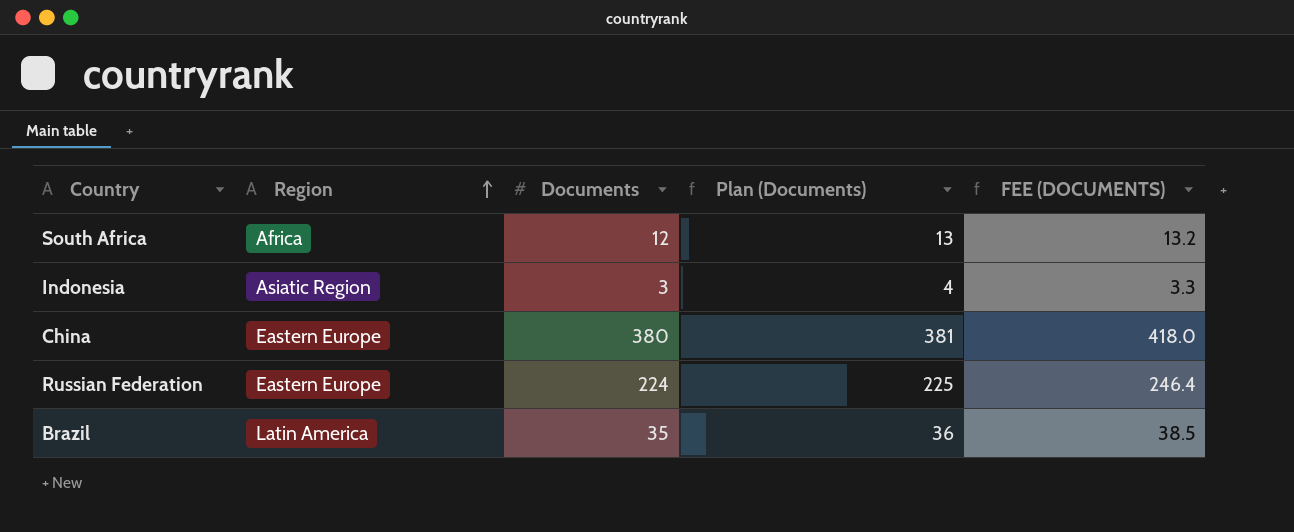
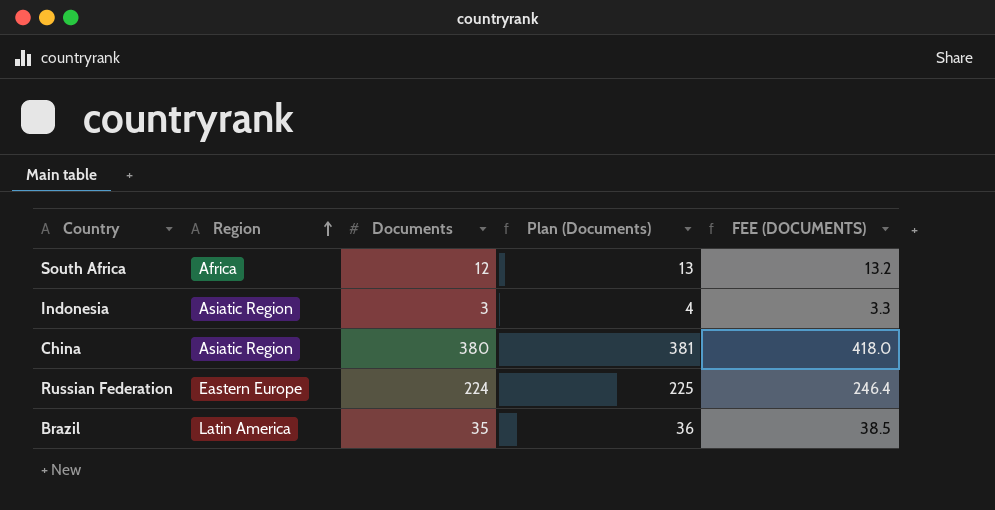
China | Region: Eastern Europe -> Asiatic Region

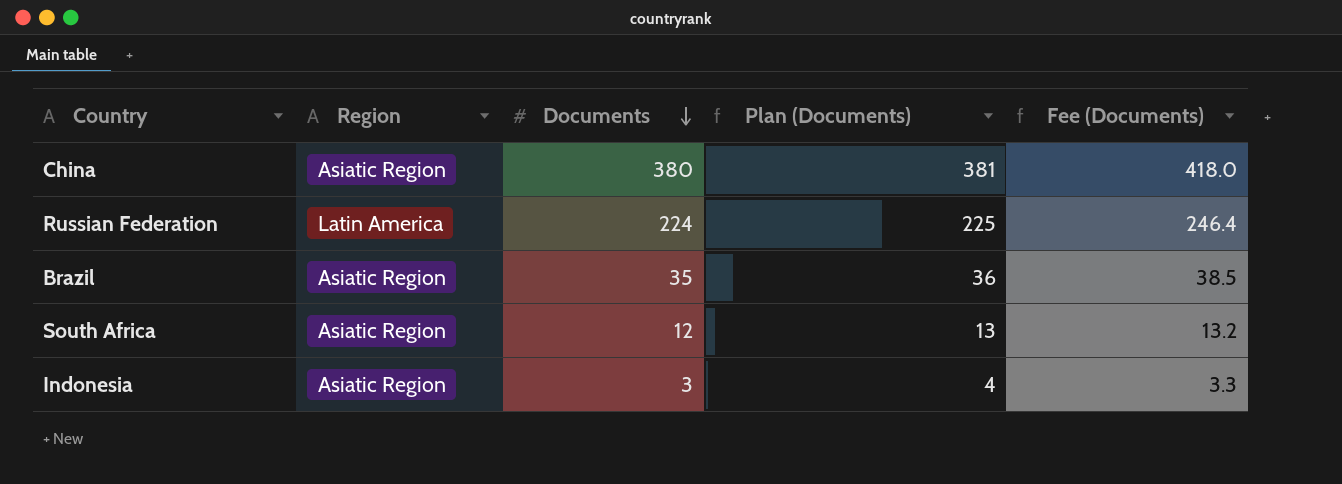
row order: Region ascending -> Documents descending
column name: FEE (DOCUMENTS) -> Fee (Documents)
Russian Federation | Region: Eastern Europe -> Latin America
Brazil | Region: Latin America -> Asiatic Region
South Africa | Region: Africa -> Asiatic Region

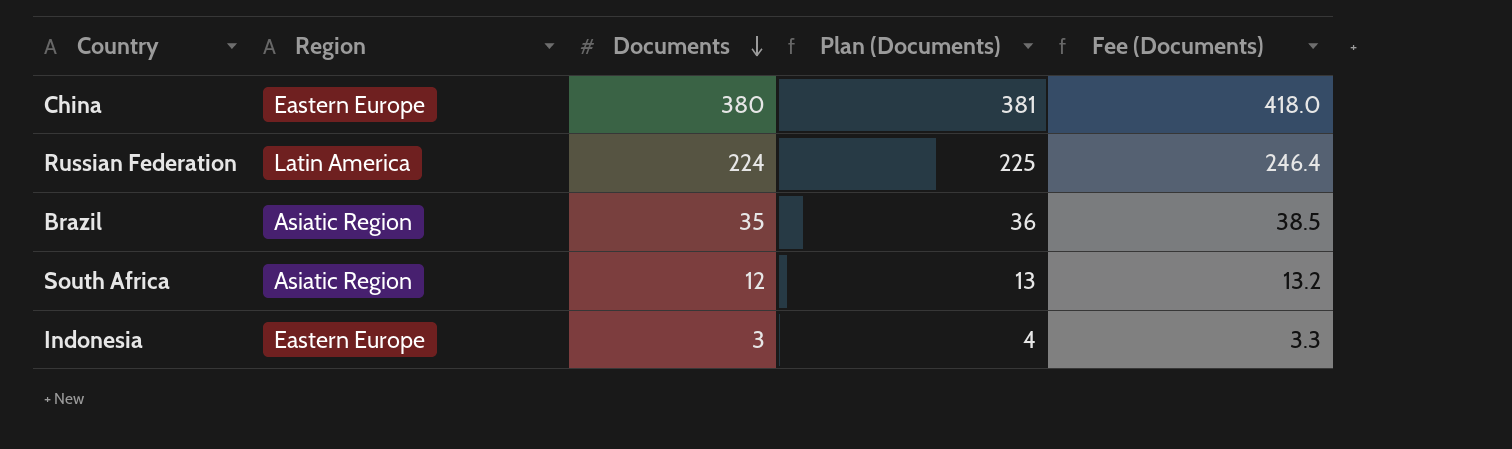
China | Region: Asiatic Region -> Eastern Europe
Indonesia | Region: Asiatic Region -> Eastern Europe

